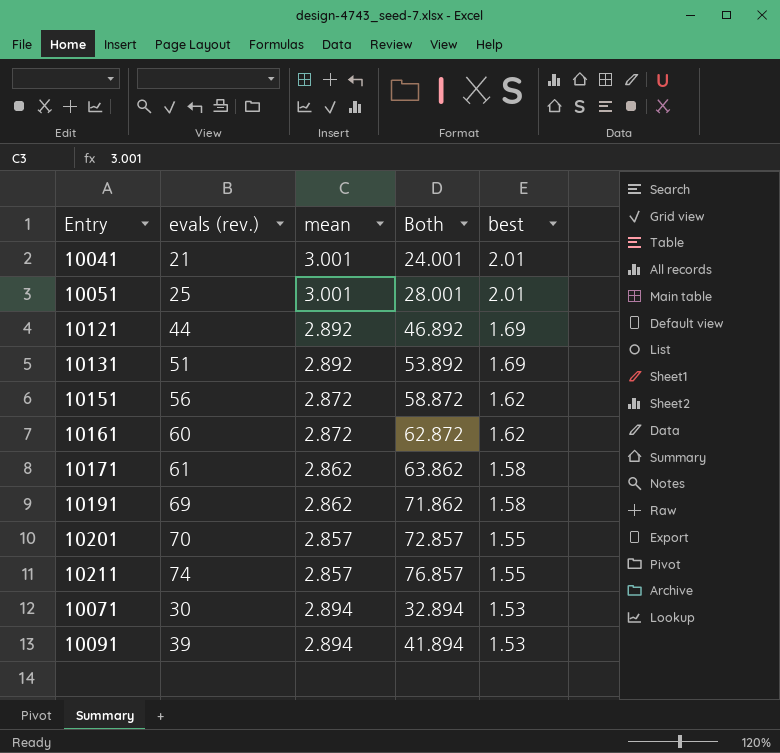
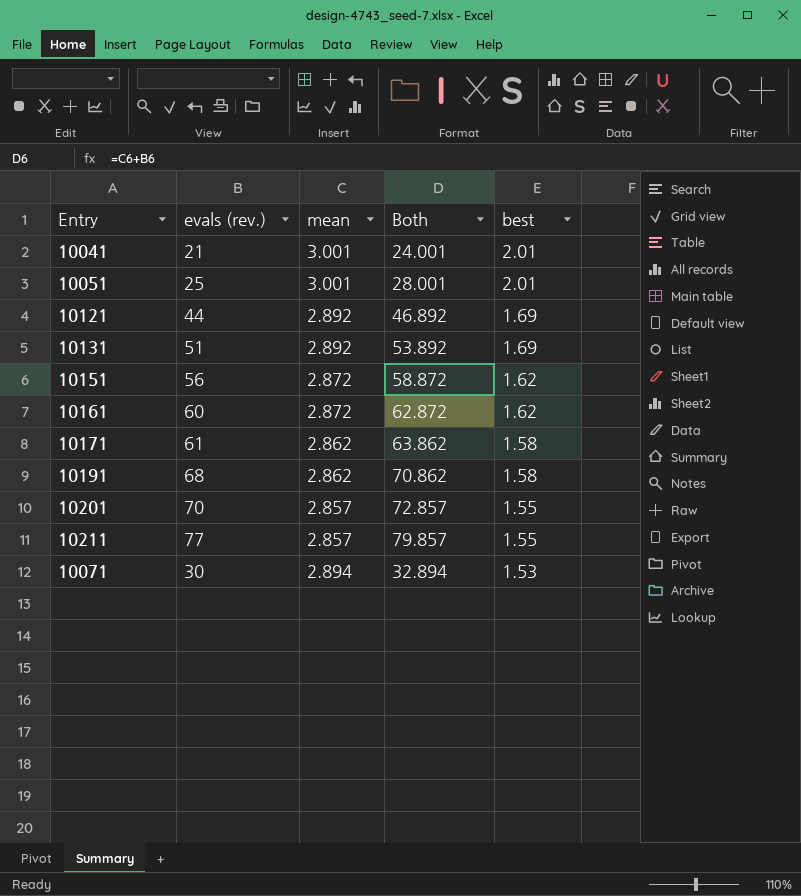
row 10091: 39 | 2.894 | 41.894 | 1.53 -> none
10191 | evals (rev.): 69 -> 68
10191 | Both: 71.862 -> 70.862
10211 | evals (rev.): 74 -> 77
10211 | Both: 76.857 -> 79.857

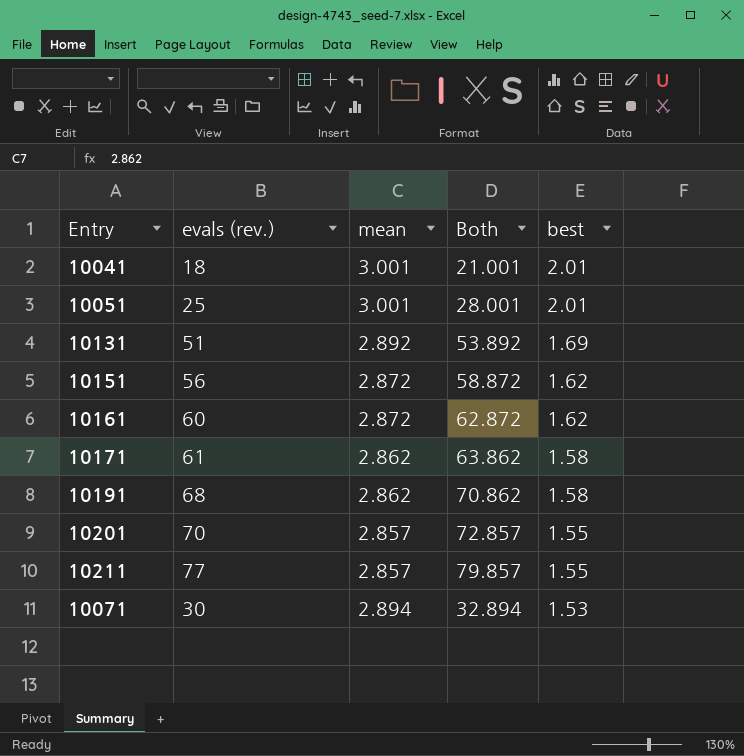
row 10121: 44 | 2.892 | 46.892 | 1.69 -> none
10041 | evals (rev.): 21 -> 18
10041 | Both: 24.001 -> 21.001

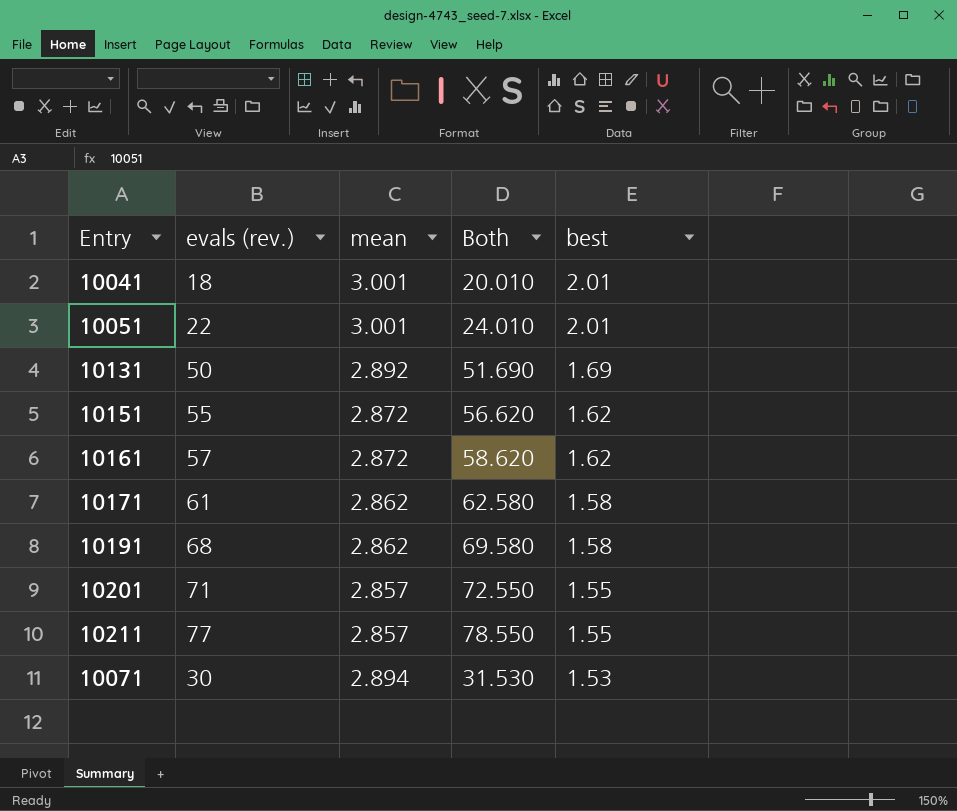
column Both | formula: [evals (rev.)] + [mean] -> [evals (rev.)] + [best]
10051 | evals (rev.): 25 -> 22
10131 | evals (rev.): 51 -> 50
10151 | evals (rev.): 56 -> 55
10161 | evals (rev.): 60 -> 57
10201 | evals (rev.): 70 -> 71

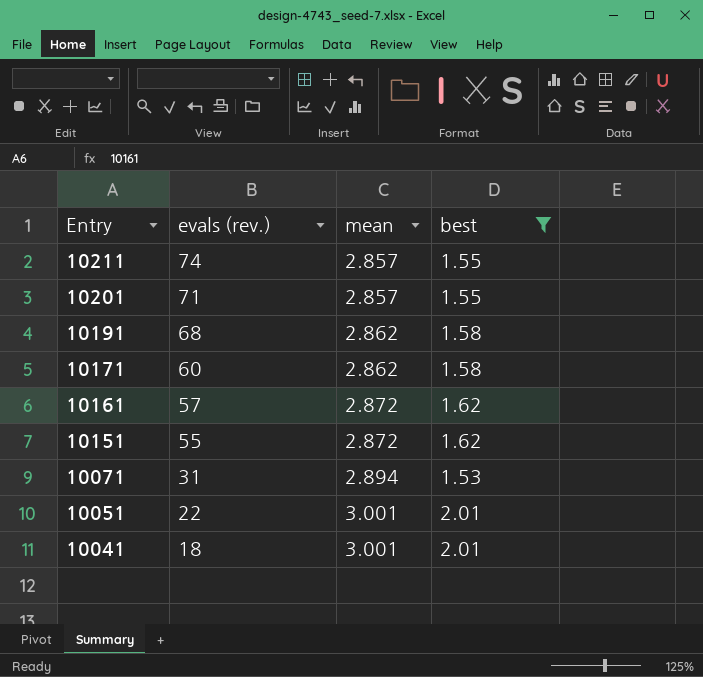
filter: none -> best != 1.69
row order: best descending -> Entry descending
column Both | formula: [evals (rev.)] + [best] -> none
10211 | evals (rev.): 77 -> 74
10171 | evals (rev.): 61 -> 60
10071 | evals (rev.): 30 -> 31

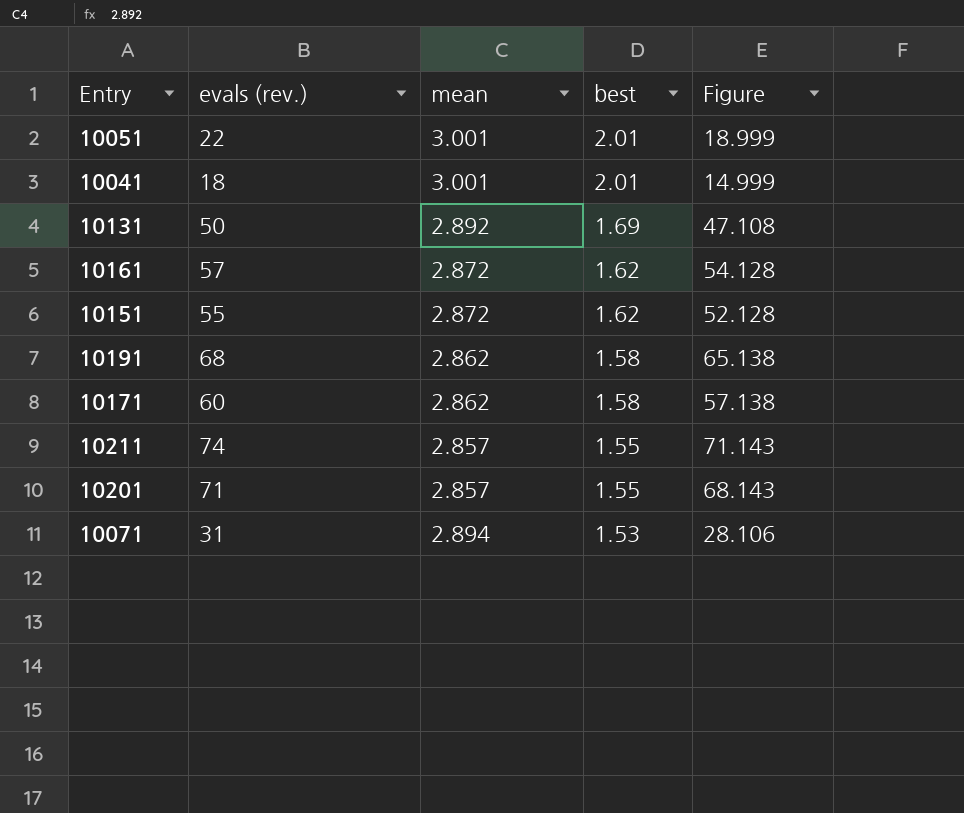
filter: best != 1.69 -> none
row order: Entry descending -> best descending
column Figure | formula: none -> [evals (rev.)] - [mean]

